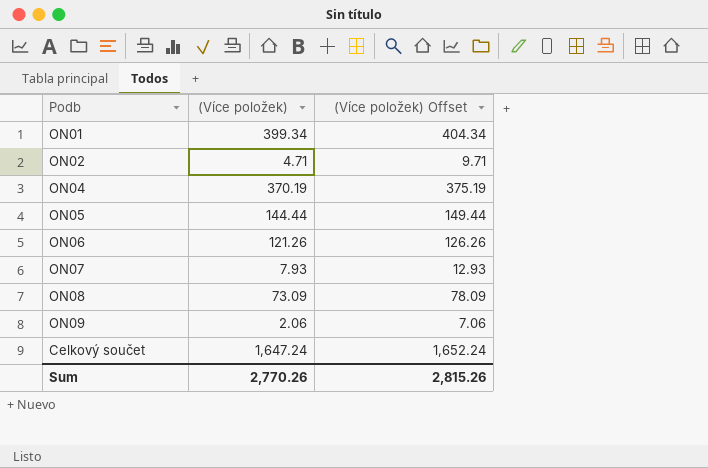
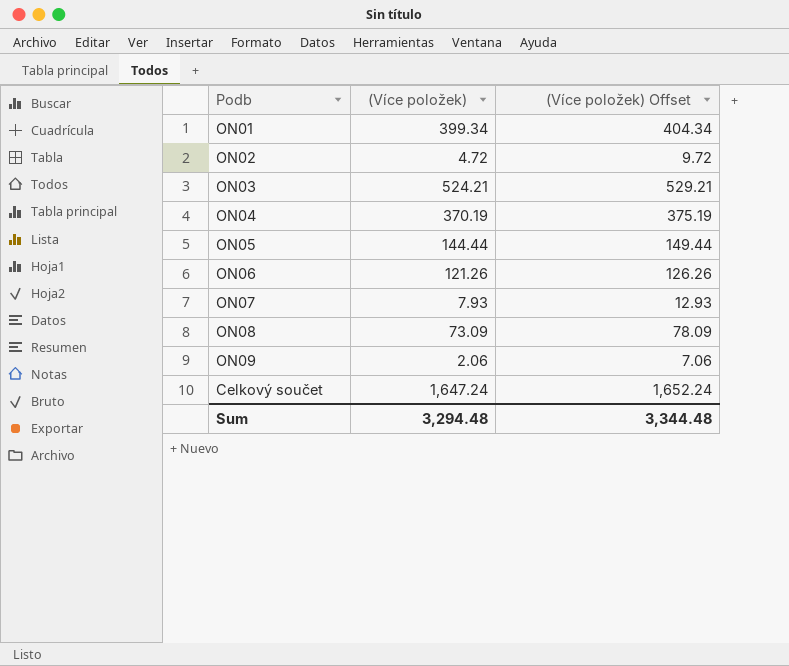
ON02 | (Více položek): 4.71 -> 4.72
ON02 | (Více položek) Offset: 9.71 -> 9.72
row ON03: none -> 524.21 | 529.21
Sum | (Více položek): 2,770.26 -> 3,294.48
Sum | (Více položek) Offset: 2,815.26 -> 3,344.48

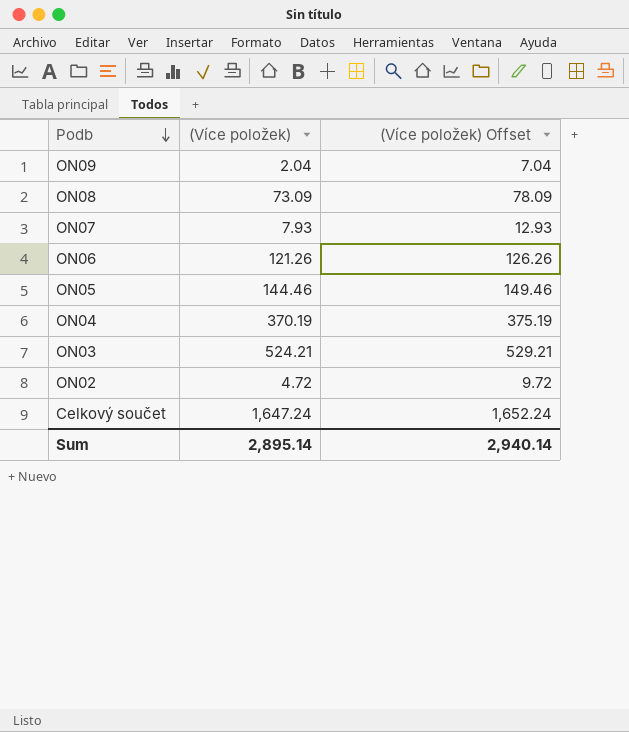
row order: none -> Podb descending
row ON01: 399.34 | 404.34 -> none
ON09 | (Více položek): 2.06 -> 2.04
ON09 | (Více položek) Offset: 7.06 -> 7.04
ON05 | (Více položek): 144.44 -> 144.46
ON05 | (Více položek) Offset: 149.44 -> 149.46
Sum | (Více položek): 3,294.48 -> 2,895.14
Sum | (Více položek) Offset: 3,344.48 -> 2,940.14

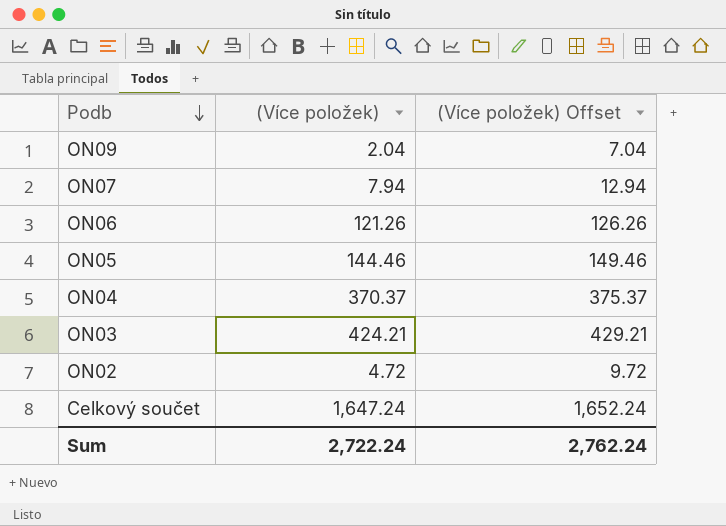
row ON08: 73.09 | 78.09 -> none
ON07 | (Více položek): 7.93 -> 7.94
ON07 | (Více položek) Offset: 12.93 -> 12.94
ON04 | (Více položek): 370.19 -> 370.37
ON04 | (Více položek) Offset: 375.19 -> 375.37
ON03 | (Více položek): 524.21 -> 424.21
ON03 | (Více položek) Offset: 529.21 -> 429.21
Sum | (Více položek): 2,895.14 -> 2,722.24
Sum | (Více položek) Offset: 2,940.14 -> 2,762.24

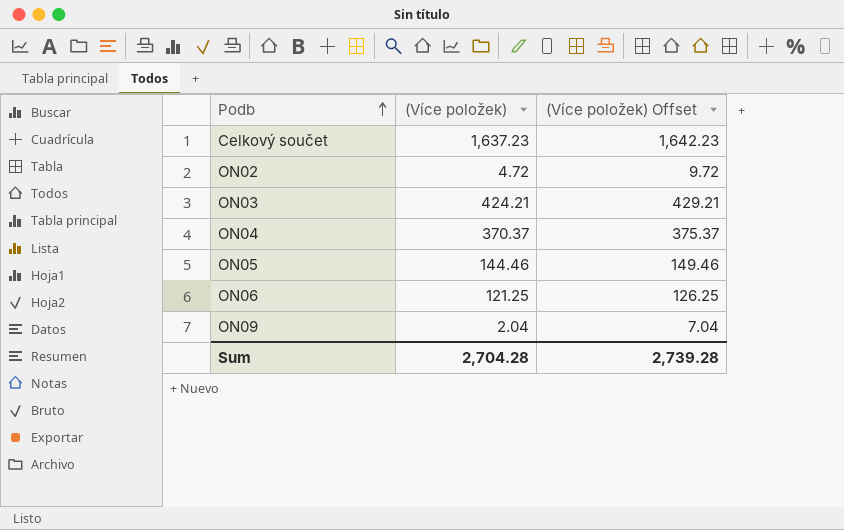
row order: Podb descending -> Podb ascending
row ON07: 7.94 | 12.94 -> none
Celkový součet | (Více položek): 1,647.24 -> 1,637.23
Celkový součet | (Více položek) Offset: 1,652.24 -> 1,642.23
ON06 | (Více položek): 121.26 -> 121.25
ON06 | (Více položek) Offset: 126.26 -> 126.25
Sum | (Více položek): 2,722.24 -> 2,704.28
Sum | (Více položek) Offset: 2,762.24 -> 2,739.28

